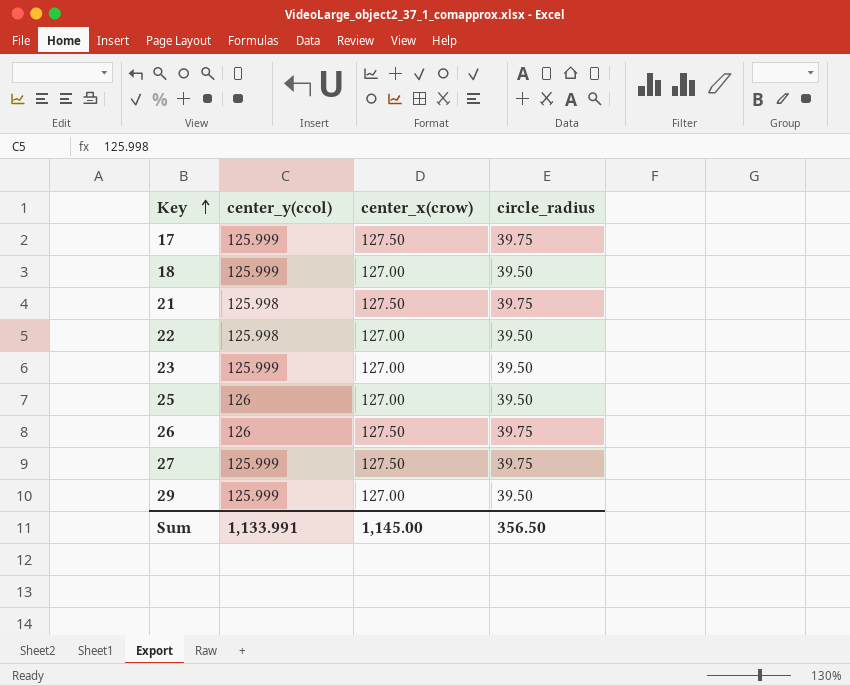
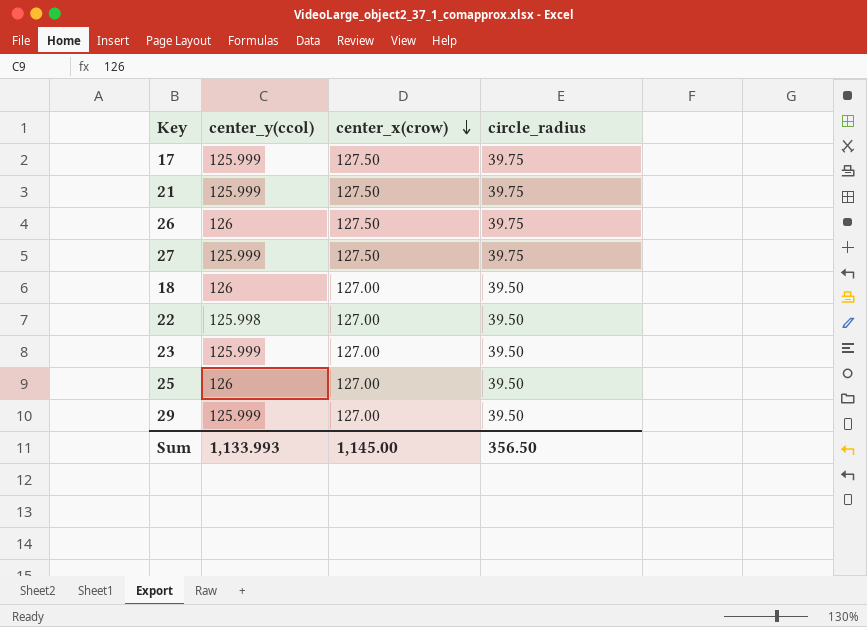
row order: Key ascending -> center_x(crow) descending
21 | center_y(ccol): 125.998 -> 125.999
18 | center_y(ccol): 125.999 -> 126
Sum | center_y(ccol): 1,133.991 -> 1,133.993

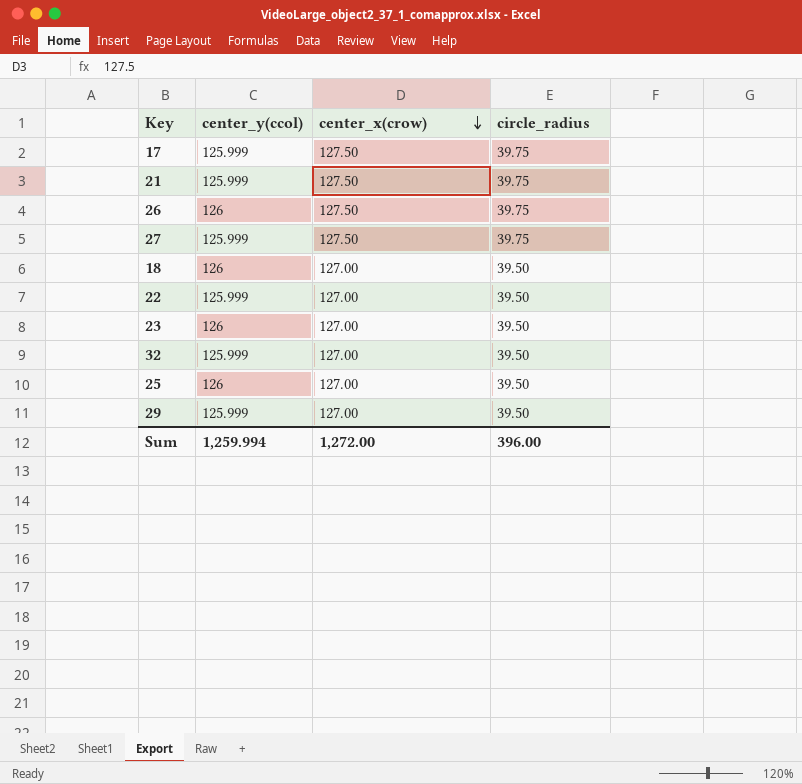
22 | center_y(ccol): 125.998 -> 125.999
23 | center_y(ccol): 125.999 -> 126
row 32: none -> 125.999 | 127.00 | 39.50
Sum | center_y(ccol): 1,133.993 -> 1,259.994
Sum | center_x(crow): 1,145.00 -> 1,272.00
Sum | circle_radius: 356.50 -> 396.00

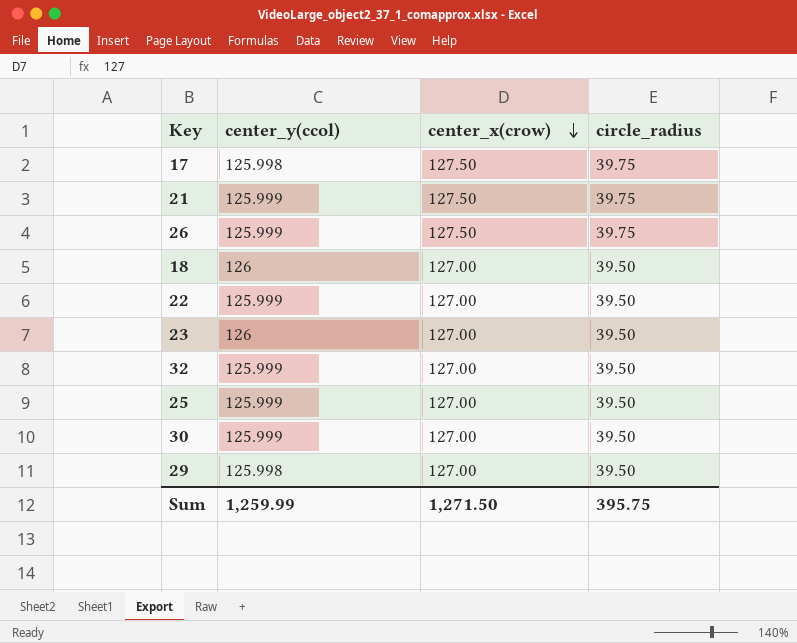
row 27: 125.999 | 127.50 | 39.75 -> none
17 | center_y(ccol): 125.999 -> 125.998
26 | center_y(ccol): 126 -> 125.999
25 | center_y(ccol): 126 -> 125.999
row 30: none -> 125.999 | 127.00 | 39.50
29 | center_y(ccol): 125.999 -> 125.998
Sum | center_y(ccol): 1,259.994 -> 1,259.99
Sum | center_x(crow): 1,272.00 -> 1,271.50
Sum | circle_radius: 396.00 -> 395.75

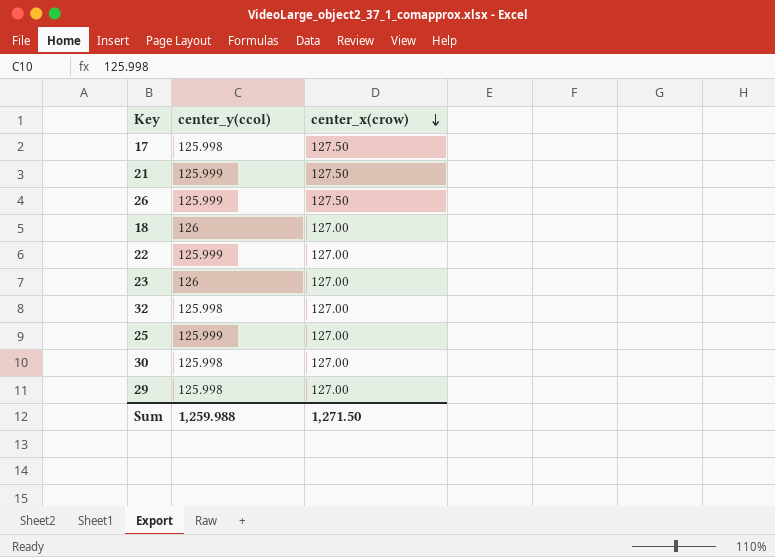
column circle_radius | position: 4 -> none
32 | center_y(ccol): 125.999 -> 125.998
30 | center_y(ccol): 125.999 -> 125.998
Sum | center_y(ccol): 1,259.99 -> 1,259.988

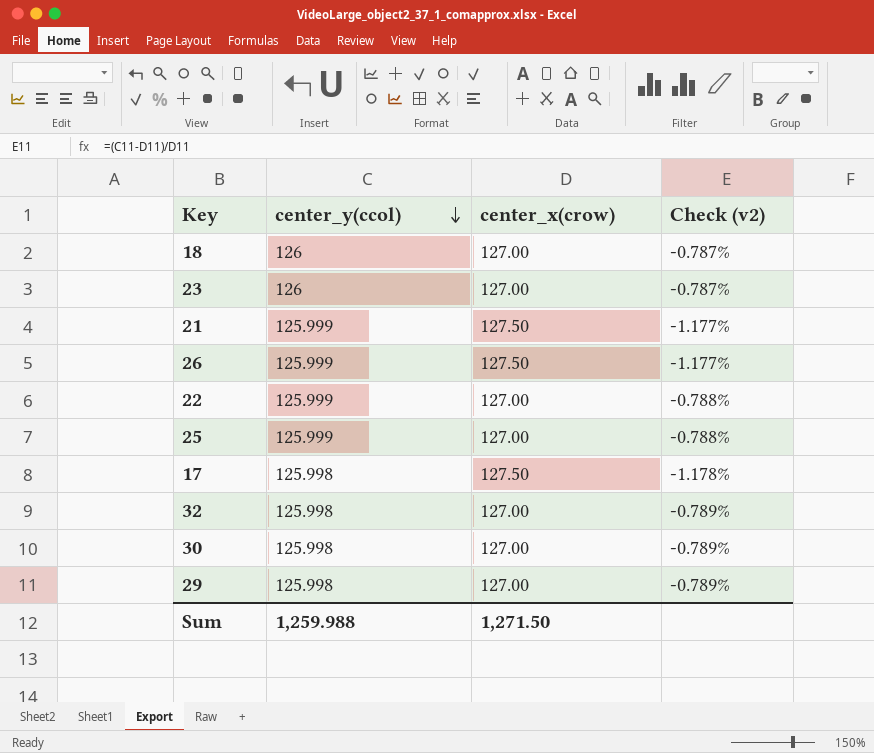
row order: center_x(crow) descending -> center_y(ccol) descending
column Check (v2) | formula: none -> ([center_y(ccol)] - [center_x(crow)]) / [center_x(crow)]

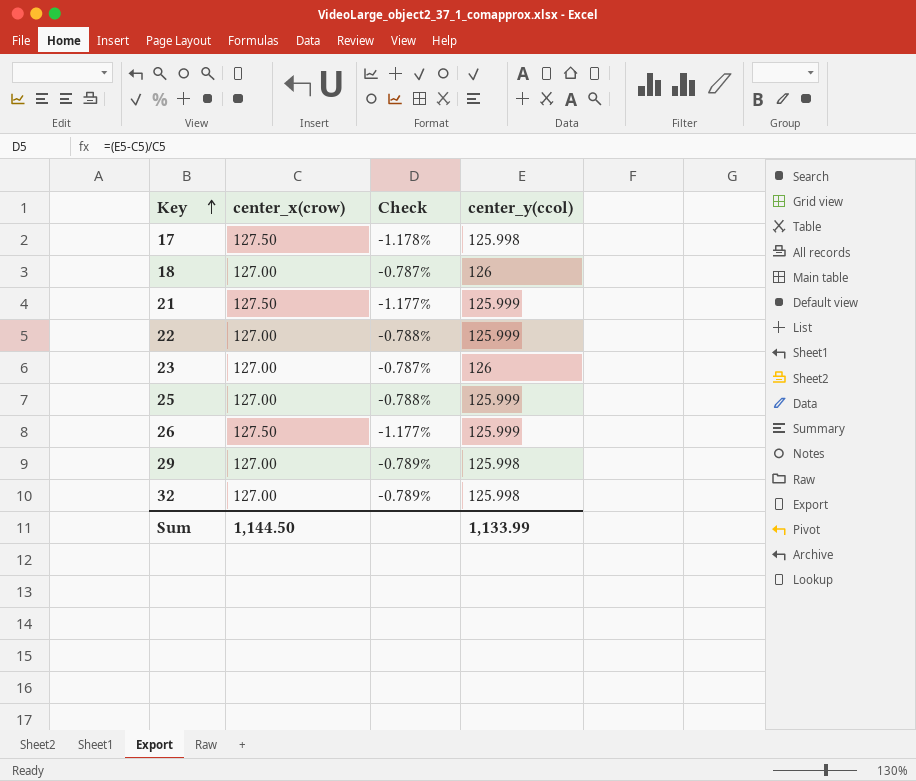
row order: center_y(ccol) descending -> Key ascending
column name: Check (v2) -> Check
column center_y(ccol) | position: 2 -> 4
row 30: 125.998 | 127.00 | -0.789% -> none
Sum | center_x(crow): 1,271.50 -> 1,144.50
Sum | center_y(ccol): 1,259.988 -> 1,133.99

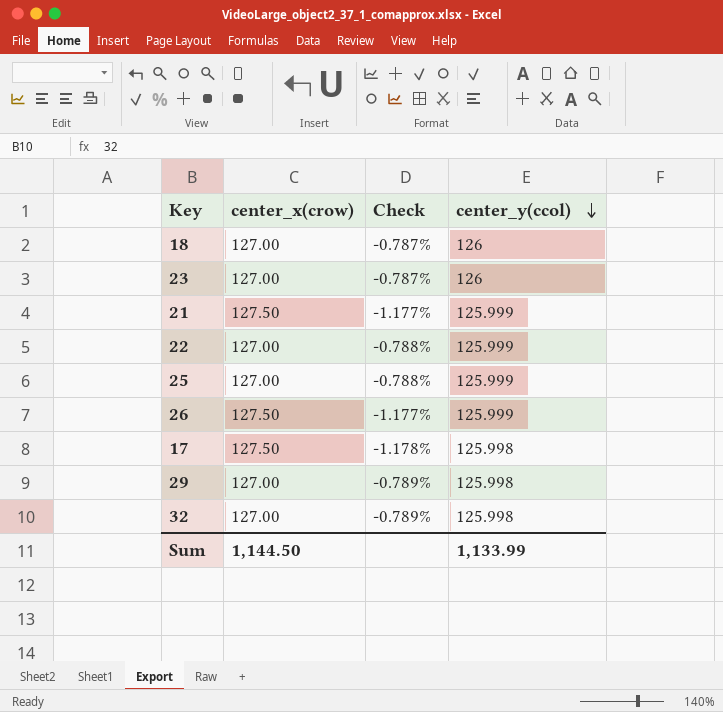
row order: Key ascending -> center_y(ccol) descending

